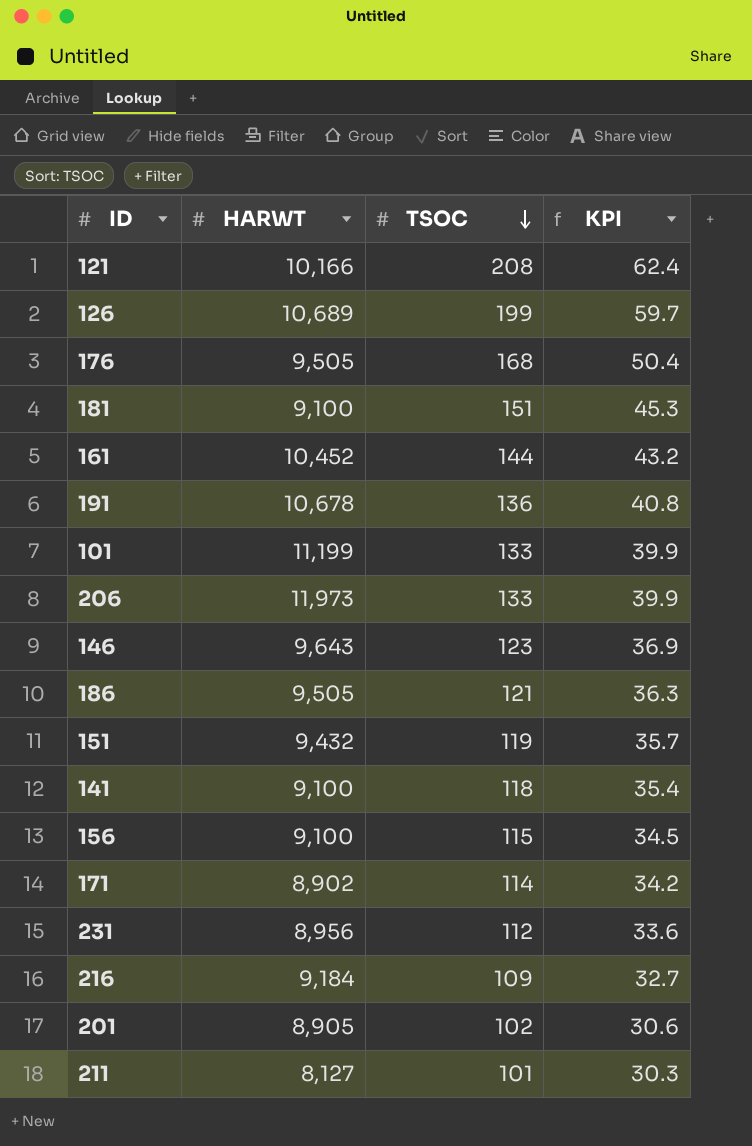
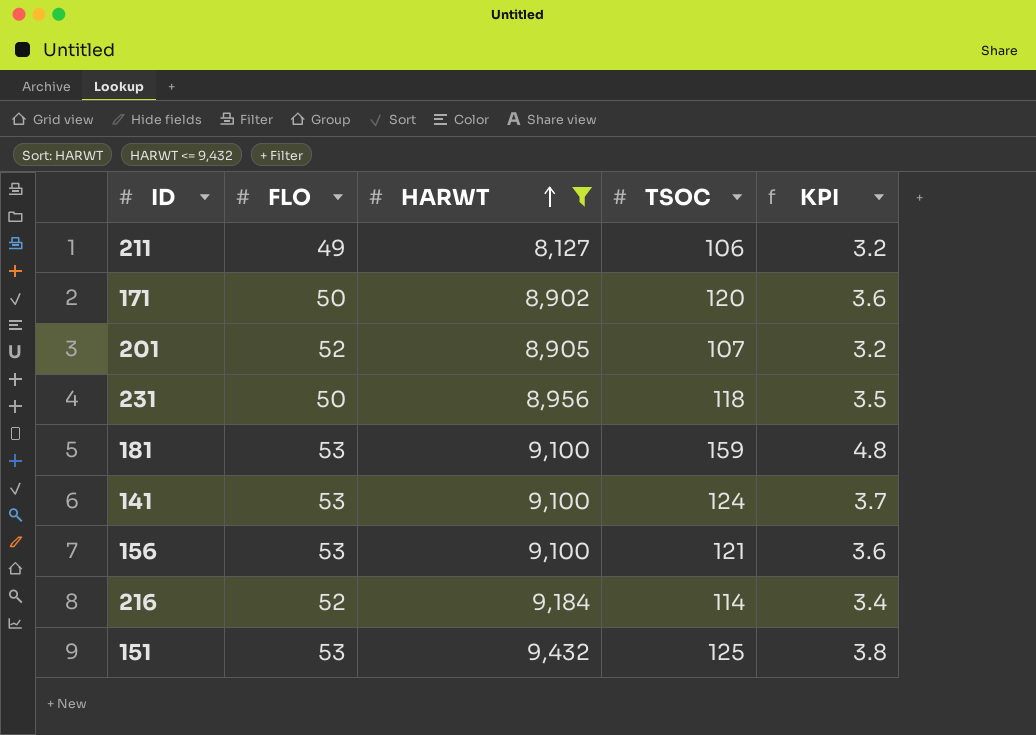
filter: none -> HARWT <= 9,432
row order: TSOC descending -> HARWT ascending
column FLO | position: none -> 2
column KPI | formula: [TSOC] * 0.3 -> [TSOC] * 0.03
211 | TSOC: 101 -> 106
171 | TSOC: 114 -> 120
201 | TSOC: 102 -> 107
231 | TSOC: 112 -> 118
181 | TSOC: 151 -> 159
141 | TSOC: 118 -> 124
156 | TSOC: 115 -> 121
216 | TSOC: 109 -> 114
151 | TSOC: 119 -> 125

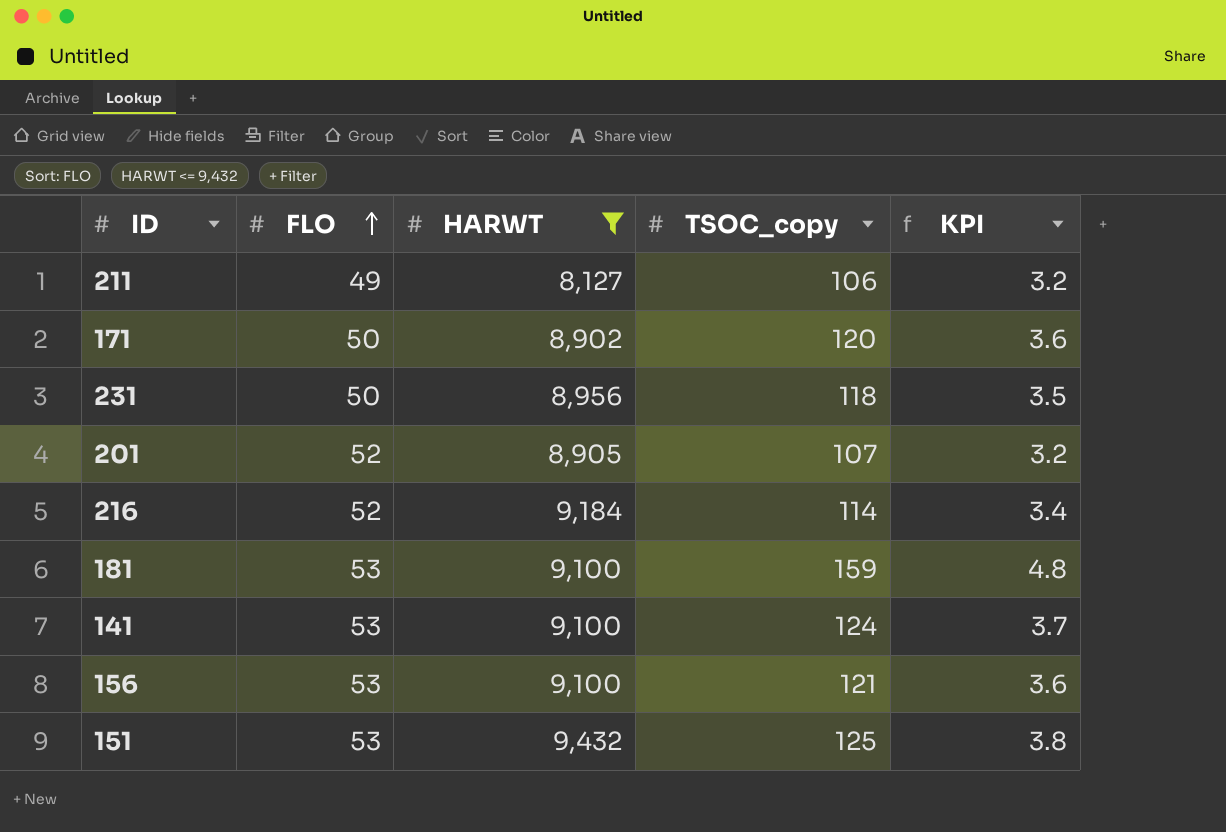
row order: HARWT ascending -> FLO ascending
column name: TSOC -> TSOC_copy

